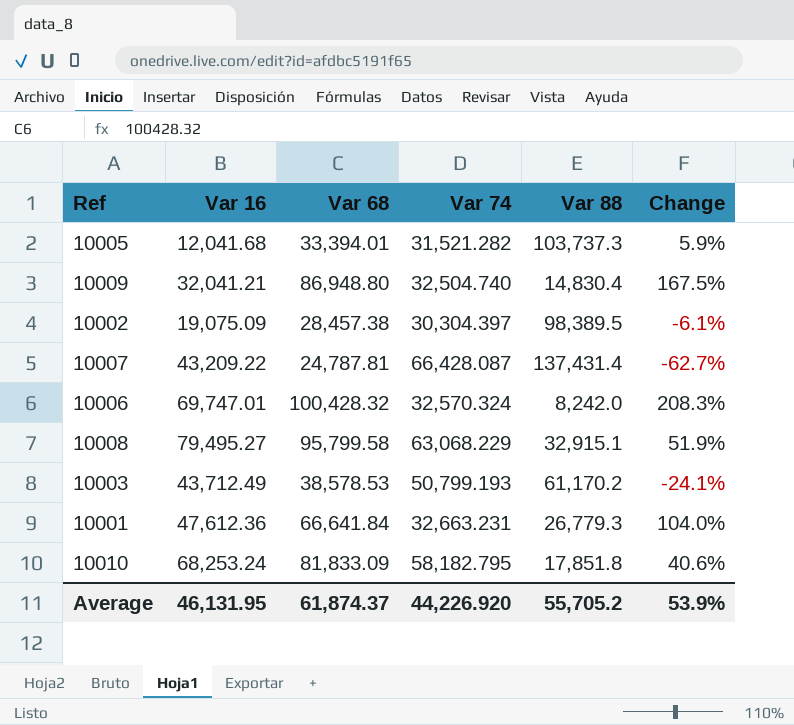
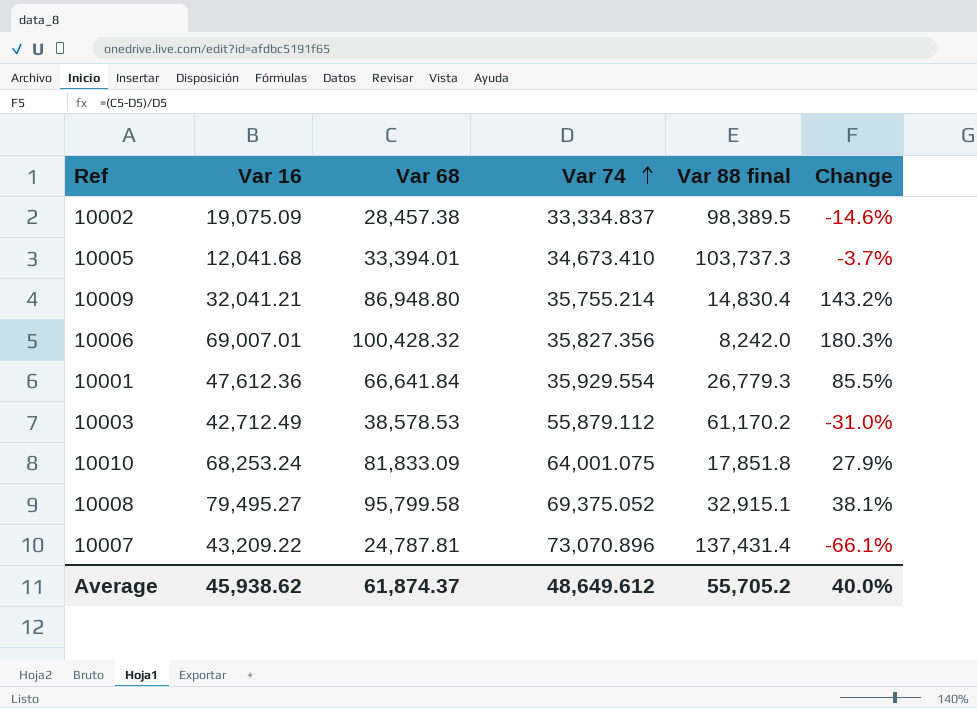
row order: none -> Var 74 ascending
column name: Var 88 -> Var 88 final
10002 | Var 74: 30,304.397 -> 33,334.837
10002 | Change: -6.1% -> -14.6%
10005 | Var 74: 31,521.282 -> 34,673.410
10005 | Change: 5.9% -> -3.7%
10009 | Var 74: 32,504.740 -> 35,755.214
10009 | Change: 167.5% -> 143.2%
10006 | Var 16: 69,747.01 -> 69,007.01
10006 | Var 74: 32,570.324 -> 35,827.356
10006 | Change: 208.3% -> 180.3%
10001 | Var 74: 32,663.231 -> 35,929.554
10001 | Change: 104.0% -> 85.5%
10003 | Var 16: 43,712.49 -> 42,712.49
10003 | Var 74: 50,799.193 -> 55,879.112
10003 | Change: -24.1% -> -31.0%
10010 | Var 74: 58,182.795 -> 64,001.075
10010 | Change: 40.6% -> 27.9%
10008 | Var 74: 63,068.229 -> 69,375.052
10008 | Change: 51.9% -> 38.1%
10007 | Var 74: 66,428.087 -> 73,070.896
10007 | Change: -62.7% -> -66.1%
Average | Var 16: 46,131.95 -> 45,938.62
Average | Var 74: 44,226.920 -> 48,649.612
Average | Change: 53.9% -> 40.0%

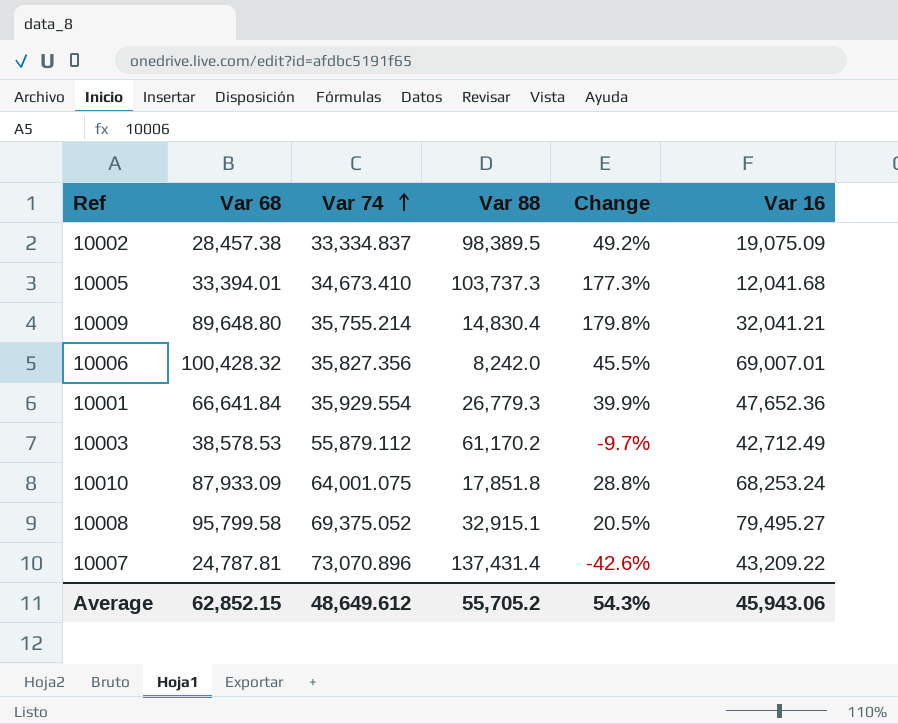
column name: Var 88 final -> Var 88
column Change | formula: ([Var 68] - [Var 74]) / [Var 74] -> ([Var 68] - [Var 16]) / [Var 16]
column Var 16 | position: 2 -> 6
10009 | Var 68: 86,948.80 -> 89,648.80
10001 | Var 16: 47,612.36 -> 47,652.36
10010 | Var 68: 81,833.09 -> 87,933.09
Average | Var 68: 61,874.37 -> 62,852.15
Average | Change: 40.0% -> 54.3%
Average | Var 16: 45,938.62 -> 45,943.06

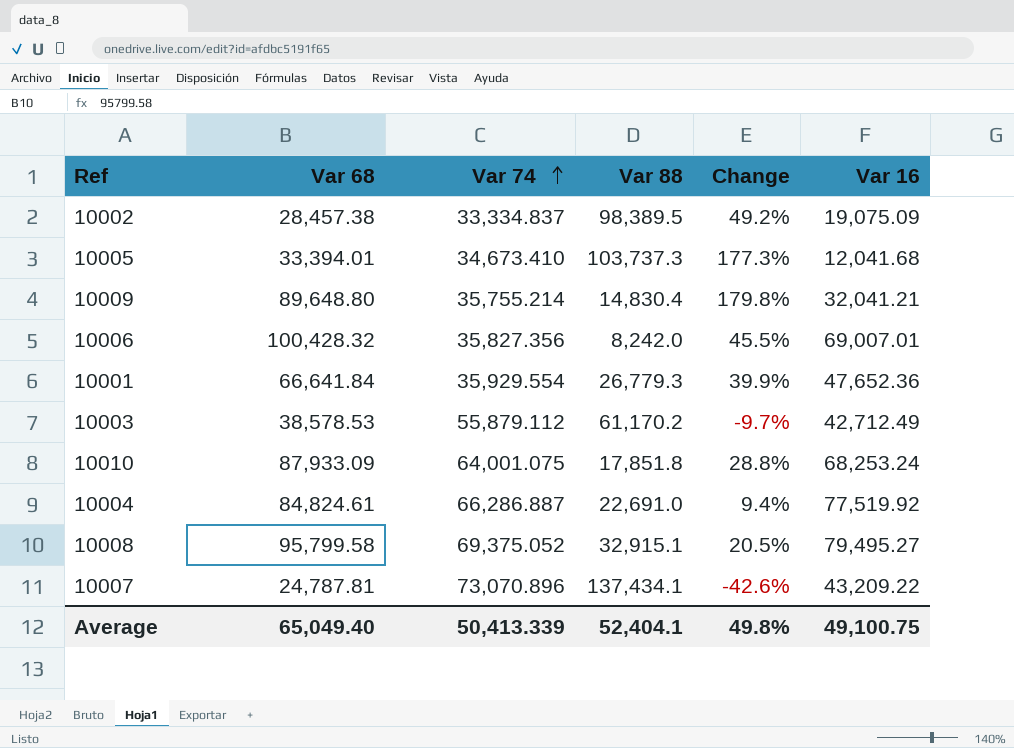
row 10004: none -> 84,824.61 | 66,286.887 | 22,691.0 | 9.4% | 77,519.92
10007 | Var 88: 137,431.4 -> 137,434.1
Average | Var 68: 62,852.15 -> 65,049.40
Average | Var 74: 48,649.612 -> 50,413.339
Average | Var 88: 55,705.2 -> 52,404.1
Average | Change: 54.3% -> 49.8%
Average | Var 16: 45,943.06 -> 49,100.75

